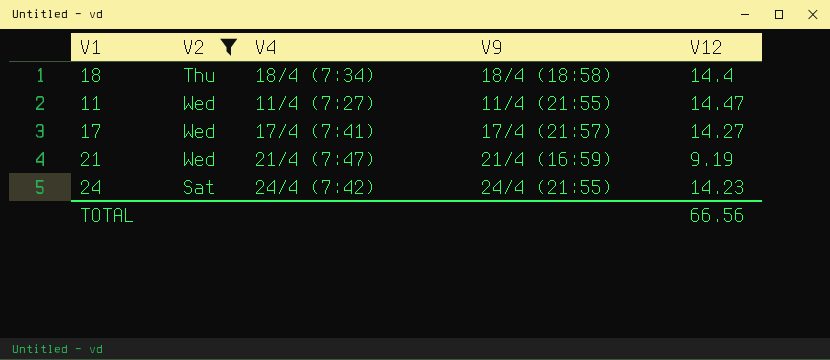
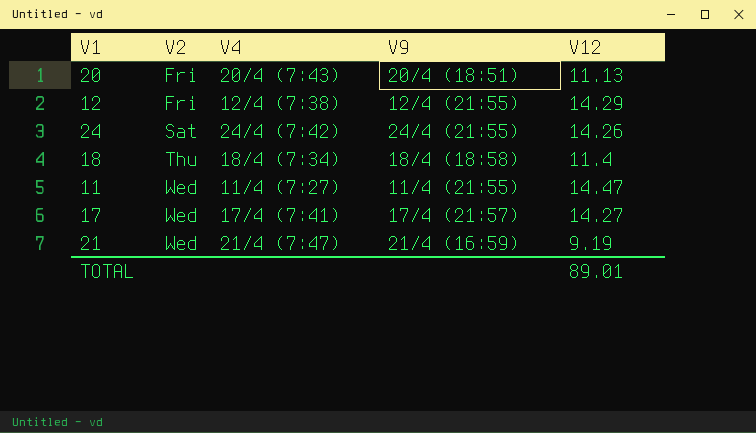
filter: V2 != Fri -> none
row order: none -> V2 ascending
24 | V12: 14.23 -> 14.26
18 | V12: 14.4 -> 11.4
TOTAL | V12: 66.56 -> 89.01

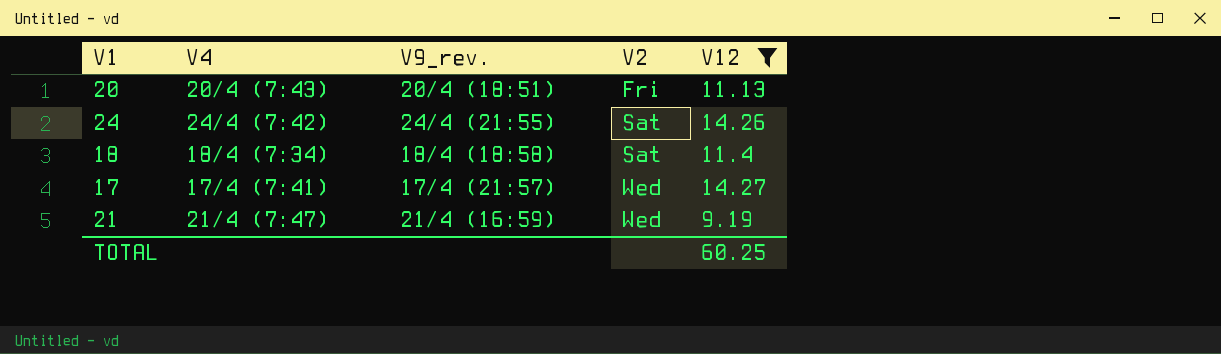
filter: none -> V12 <= 14.27
column name: V9 -> V9_rev.
column V2 | position: 2 -> 4
18 | V2: Thu -> Sat
TOTAL | V12: 89.01 -> 60.25

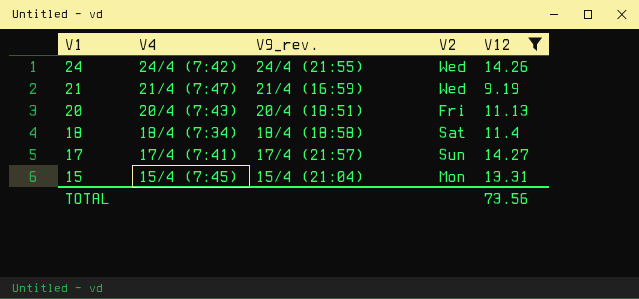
row order: V2 ascending -> V1 descending
24 | V2: Sat -> Wed
17 | V2: Wed -> Sun
row 15: none -> 15/4 (7:45) | 15/4 (21:04) | Mon | 13.31
TOTAL | V12: 60.25 -> 73.56

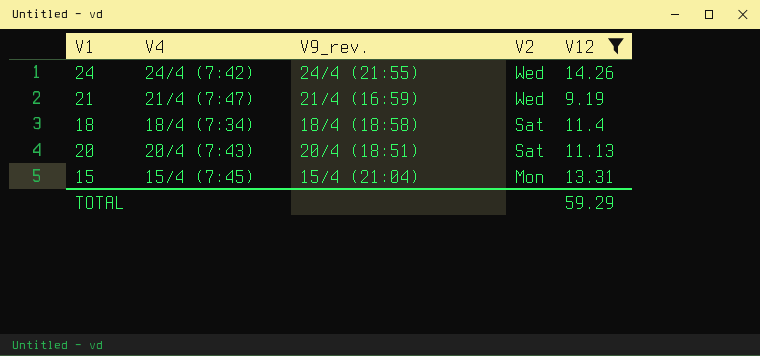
row order: V1 descending -> V2 descending
row 17: 17/4 (7:41) | 17/4 (21:57) | Sun | 14.27 -> none
20 | V2: Fri -> Sat
TOTAL | V12: 73.56 -> 59.29

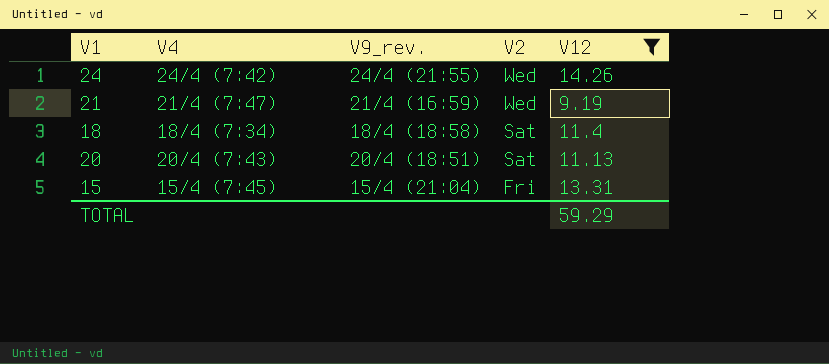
15 | V2: Mon -> Fri

